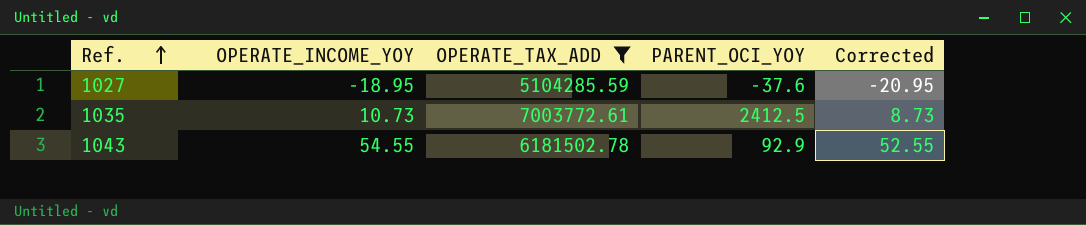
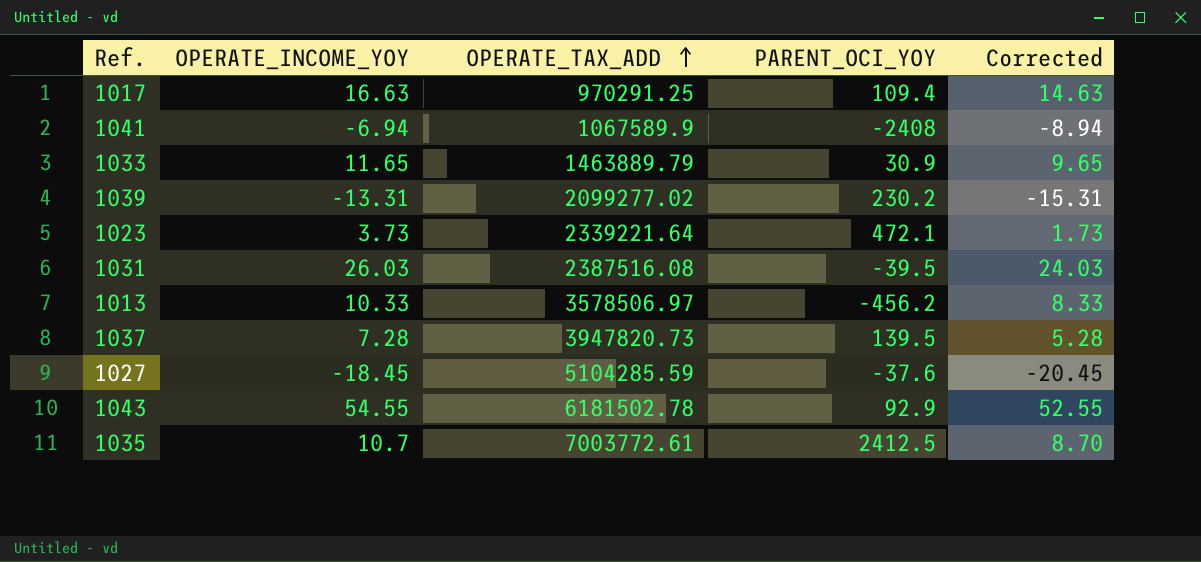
filter: OPERATE_TAX_ADD >= 5104285.59 -> none
row order: Ref. ascending -> OPERATE_TAX_ADD ascending
1027 | OPERATE_INCOME_YOY: -18.95 -> -18.45
1027 | Corrected: -20.95 -> -20.45
1035 | OPERATE_INCOME_YOY: 10.73 -> 10.7
1035 | Corrected: 8.73 -> 8.70

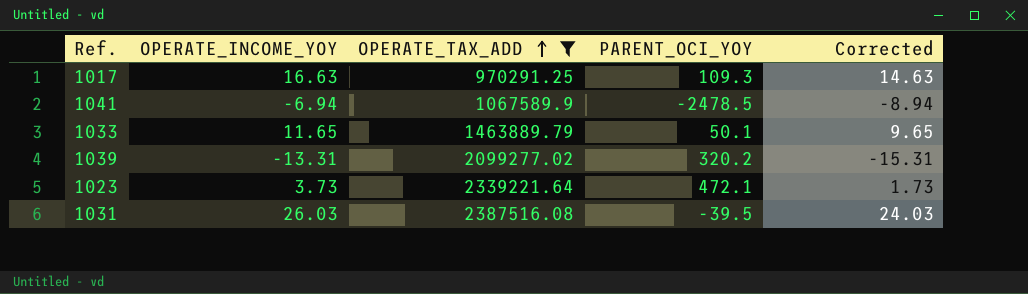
filter: none -> OPERATE_TAX_ADD <= 2387516.08
1017 | PARENT_OCI_YOY: 109.4 -> 109.3
1041 | PARENT_OCI_YOY: -2408 -> -2478.5
1033 | PARENT_OCI_YOY: 30.9 -> 50.1
1039 | PARENT_OCI_YOY: 230.2 -> 320.2

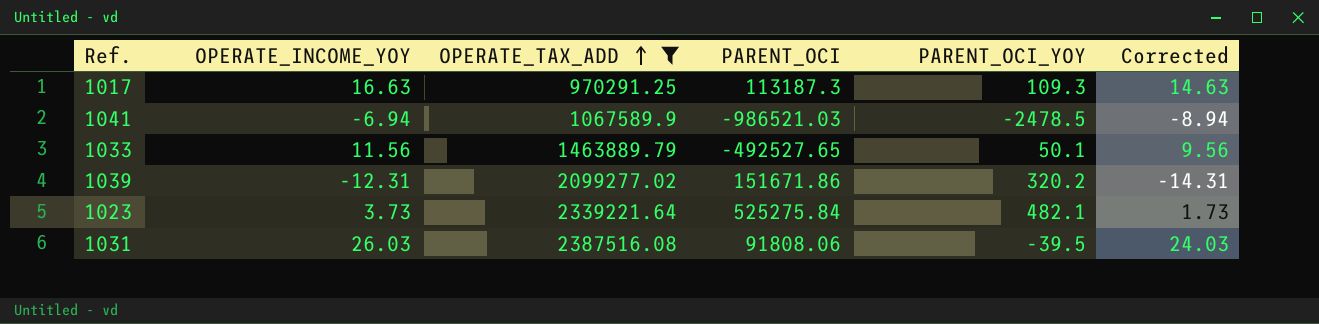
column PARENT_OCI | position: none -> 4
1033 | OPERATE_INCOME_YOY: 11.65 -> 11.56
1033 | Corrected: 9.65 -> 9.56
1039 | OPERATE_INCOME_YOY: -13.31 -> -12.31
1039 | Corrected: -15.31 -> -14.31
1023 | PARENT_OCI_YOY: 472.1 -> 482.1

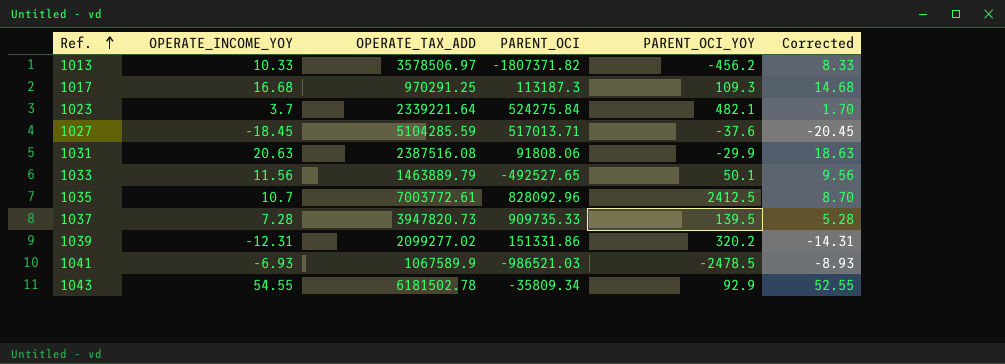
filter: OPERATE_TAX_ADD <= 2387516.08 -> none
row order: OPERATE_TAX_ADD ascending -> Ref. ascending
1017 | OPERATE_INCOME_YOY: 16.63 -> 16.68
1017 | Corrected: 14.63 -> 14.68
1023 | OPERATE_INCOME_YOY: 3.73 -> 3.7
1023 | PARENT_OCI: 525275.84 -> 524275.84
1023 | Corrected: 1.73 -> 1.70
1031 | OPERATE_INCOME_YOY: 26.03 -> 20.63
1031 | PARENT_OCI_YOY: -39.5 -> -29.9
1031 | Corrected: 24.03 -> 18.63
1039 | PARENT_OCI: 151671.86 -> 151331.86
1041 | OPERATE_INCOME_YOY: -6.94 -> -6.93
1041 | Corrected: -8.94 -> -8.93

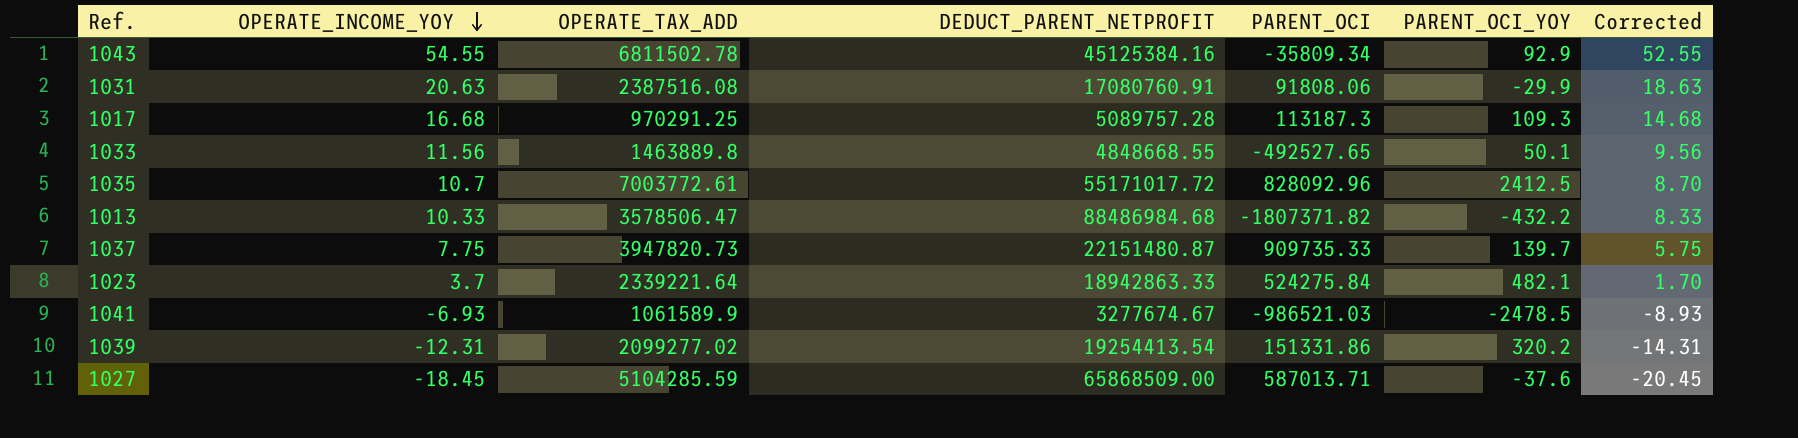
row order: Ref. ascending -> OPERATE_INCOME_YOY descending
column DEDUCT_PARENT_NETPROFIT | position: none -> 4
1043 | OPERATE_TAX_ADD: 6181502.78 -> 6811502.78
1033 | OPERATE_TAX_ADD: 1463889.79 -> 1463889.8
1013 | OPERATE_TAX_ADD: 3578506.97 -> 3578506.47
1013 | PARENT_OCI_YOY: -456.2 -> -432.2
1037 | OPERATE_INCOME_YOY: 7.28 -> 7.75
1037 | PARENT_OCI_YOY: 139.5 -> 139.7
1037 | Corrected: 5.28 -> 5.75
1041 | OPERATE_TAX_ADD: 1067589.9 -> 1061589.9
1027 | PARENT_OCI: 517013.71 -> 587013.71

